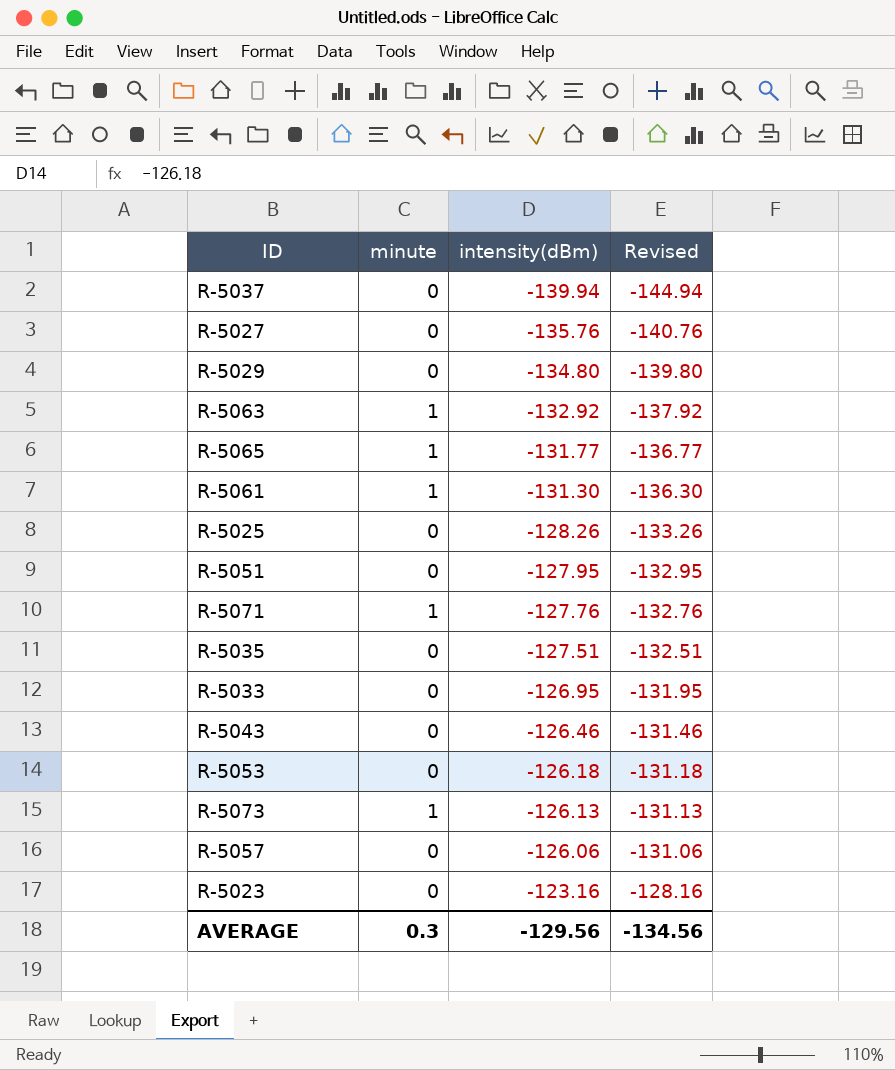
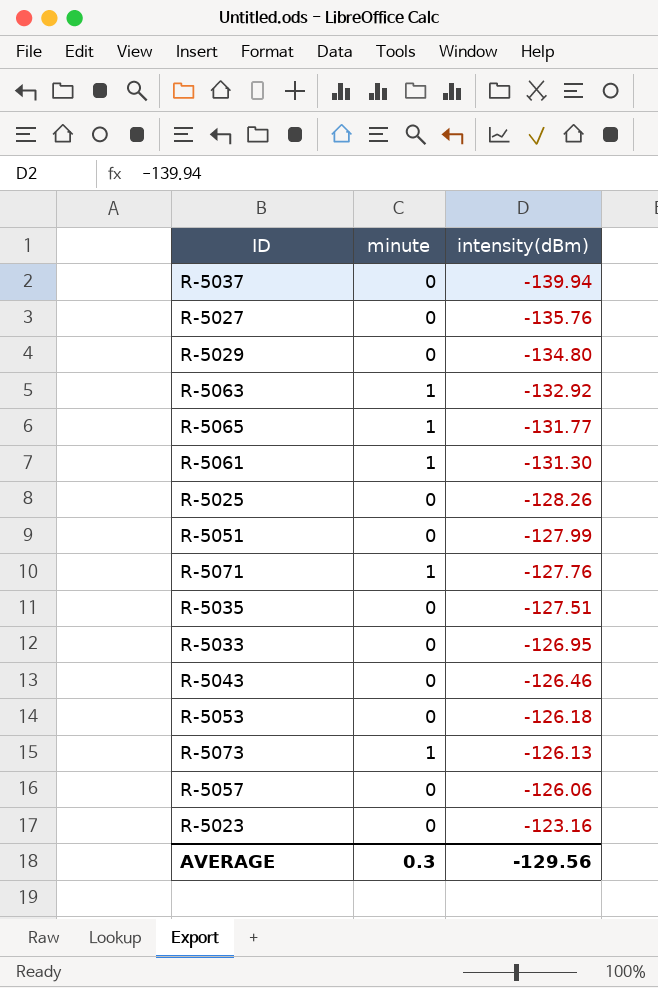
column Revised | formula: [intensity(dBm)] - 5 -> none
R-5051 | intensity(dBm): -127.95 -> -127.99

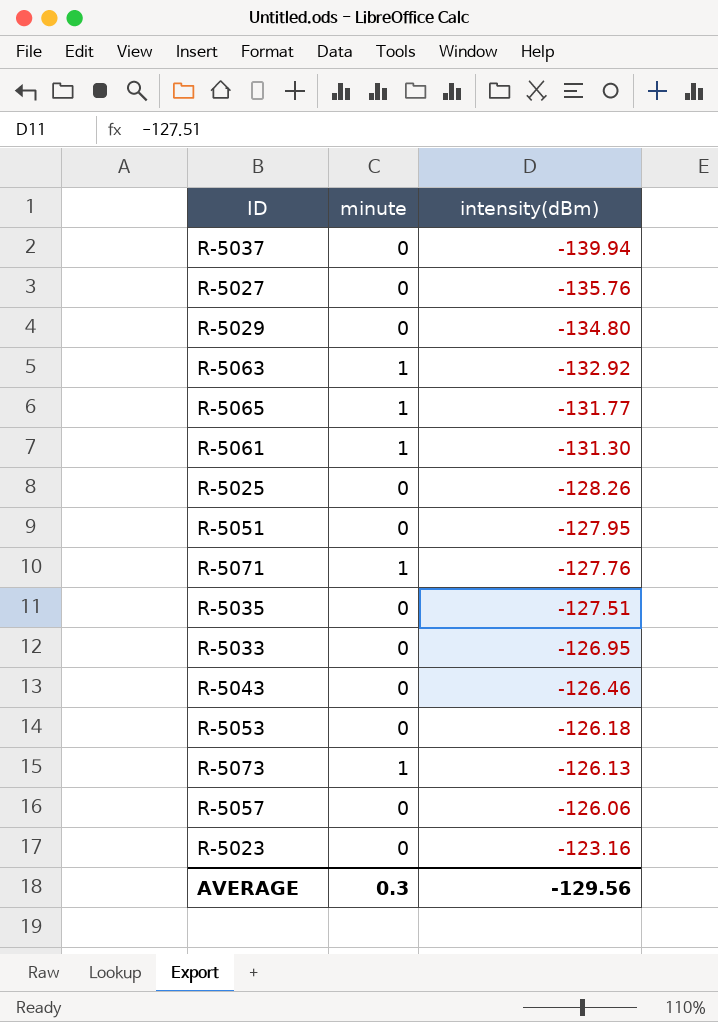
R-5051 | intensity(dBm): -127.99 -> -127.95

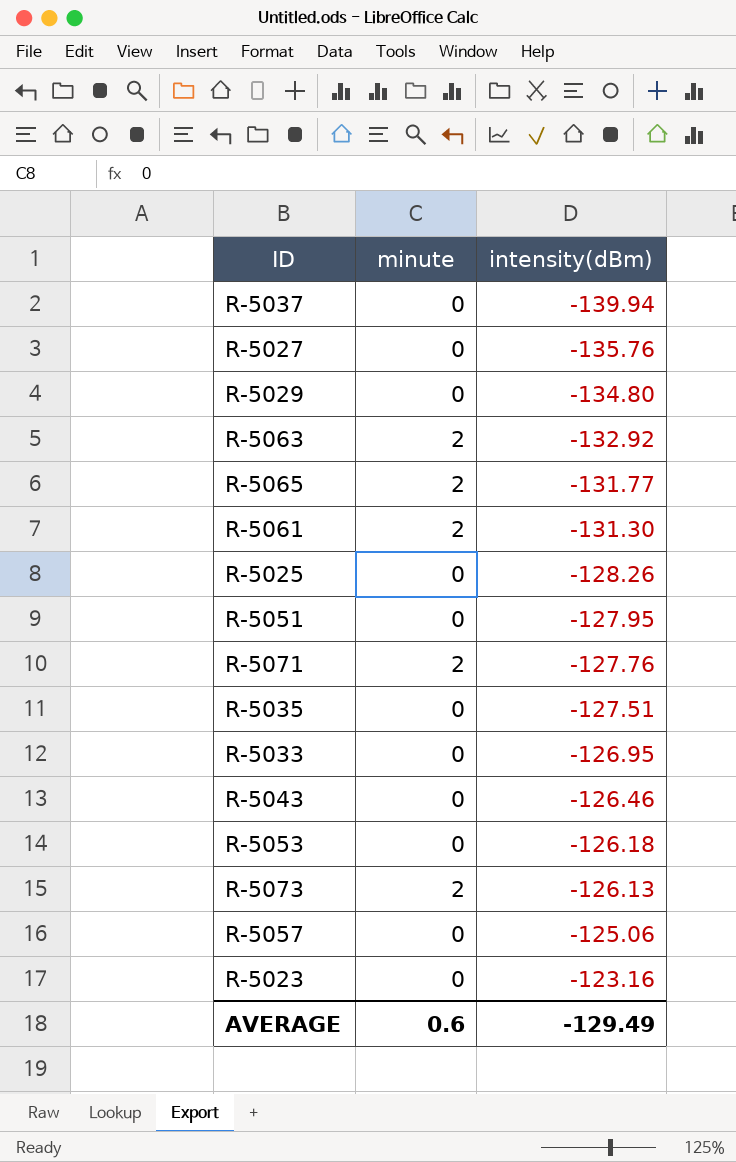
R-5063 | minute: 1 -> 2
R-5065 | minute: 1 -> 2
R-5061 | minute: 1 -> 2
R-5071 | minute: 1 -> 2
R-5073 | minute: 1 -> 2
R-5057 | intensity(dBm): -126.06 -> -125.06
AVERAGE | minute: 0.3 -> 0.6
AVERAGE | intensity(dBm): -129.56 -> -129.49

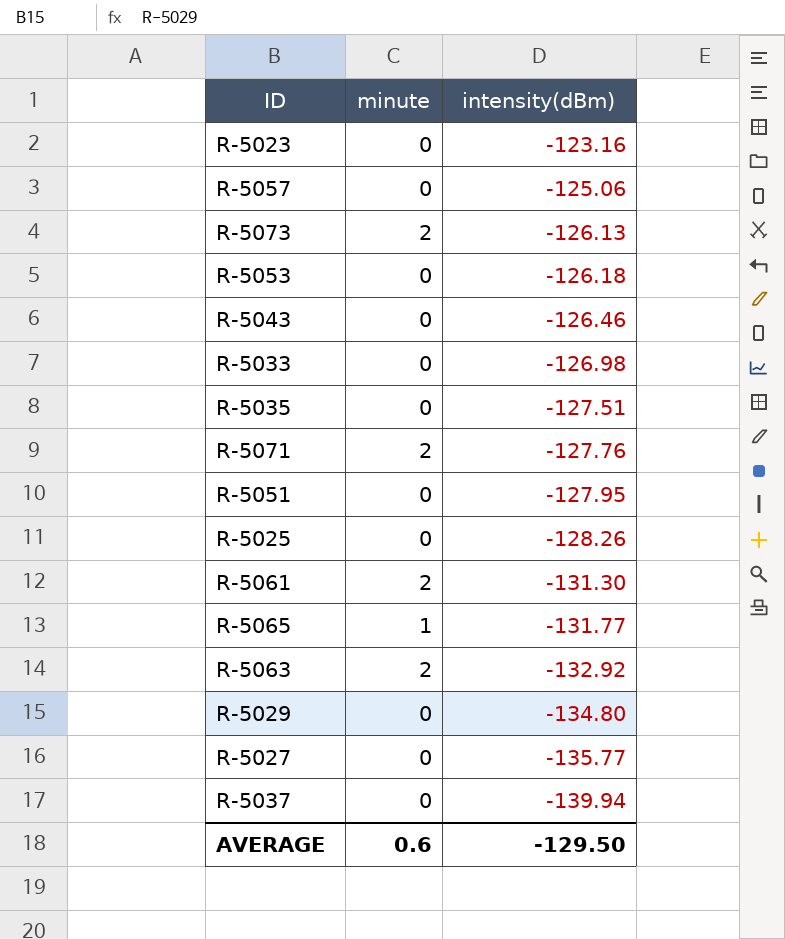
row order: intensity(dBm) ascending -> intensity(dBm) descending
R-5033 | intensity(dBm): -126.95 -> -126.98
R-5065 | minute: 2 -> 1
R-5027 | intensity(dBm): -135.76 -> -135.77
AVERAGE | intensity(dBm): -129.49 -> -129.50

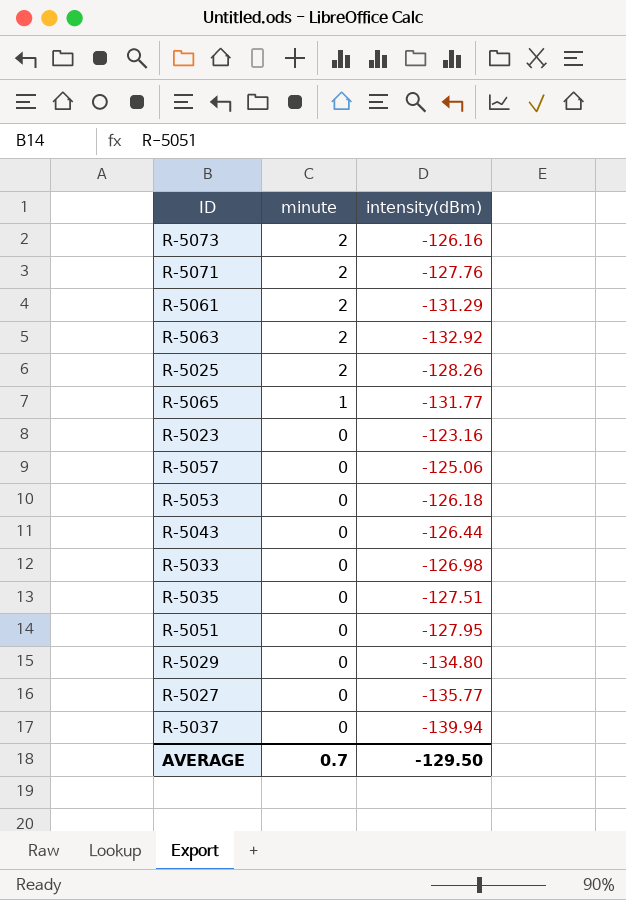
row order: intensity(dBm) descending -> minute descending
R-5073 | intensity(dBm): -126.13 -> -126.16
R-5061 | intensity(dBm): -131.30 -> -131.29
R-5025 | minute: 0 -> 2
R-5043 | intensity(dBm): -126.46 -> -126.44
AVERAGE | minute: 0.6 -> 0.7

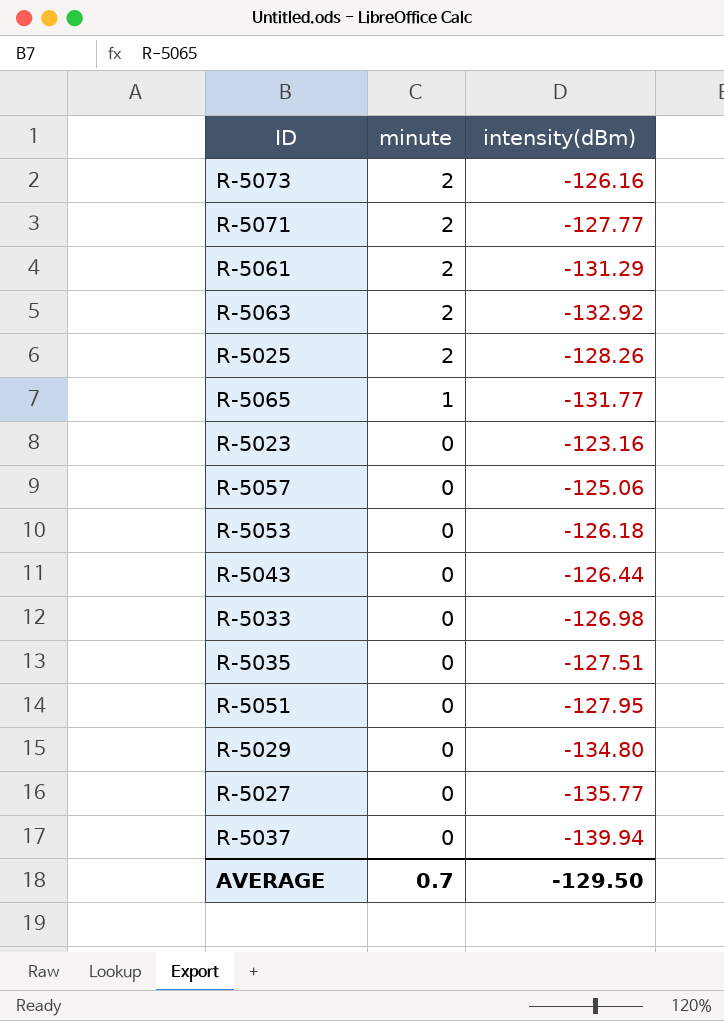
R-5071 | intensity(dBm): -127.76 -> -127.77

